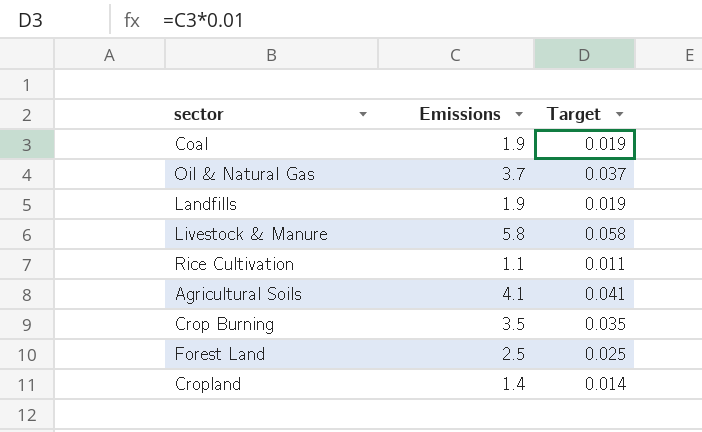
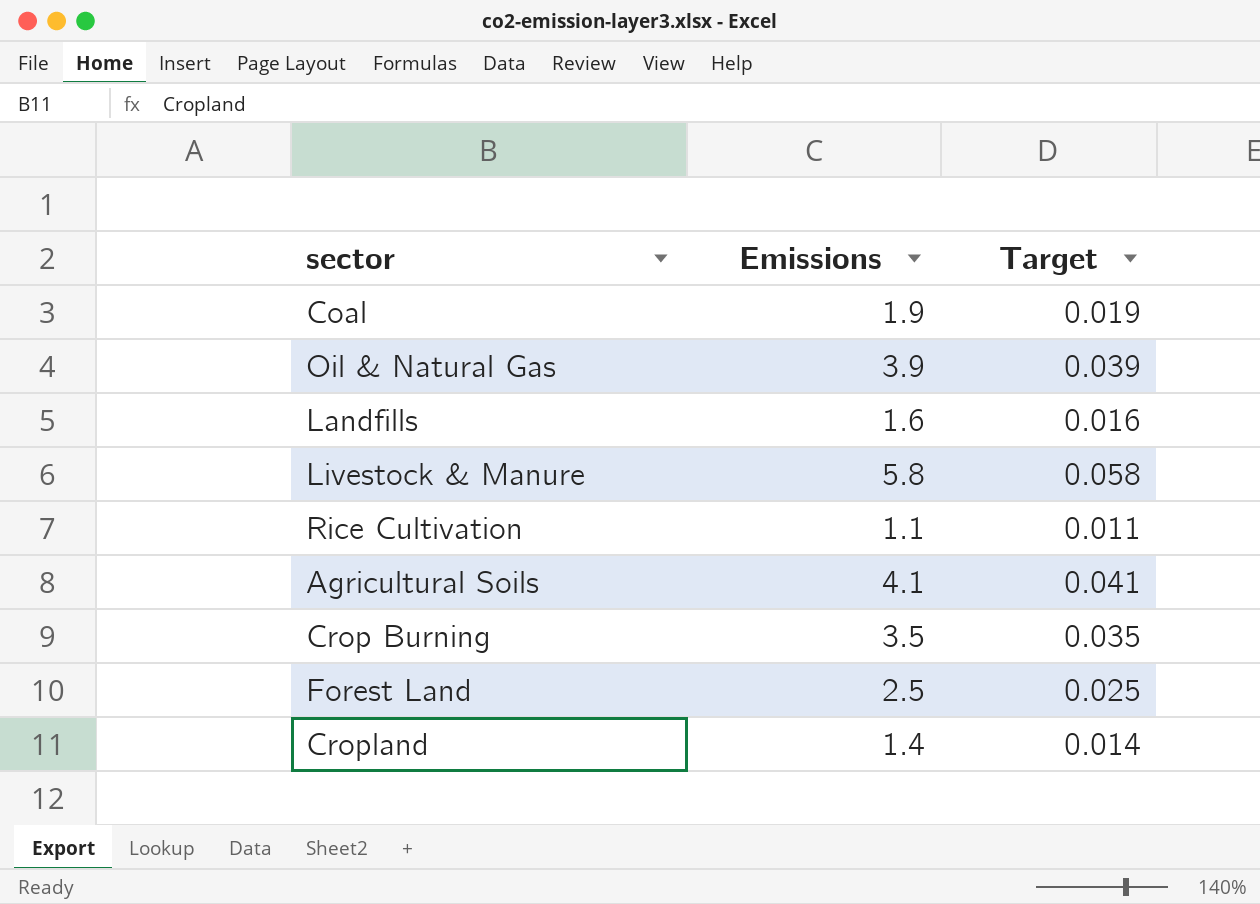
Oil & Natural Gas | Emissions: 3.7 -> 3.9
Oil & Natural Gas | Target: 0.037 -> 0.039
Landfills | Emissions: 1.9 -> 1.6
Landfills | Target: 0.019 -> 0.016

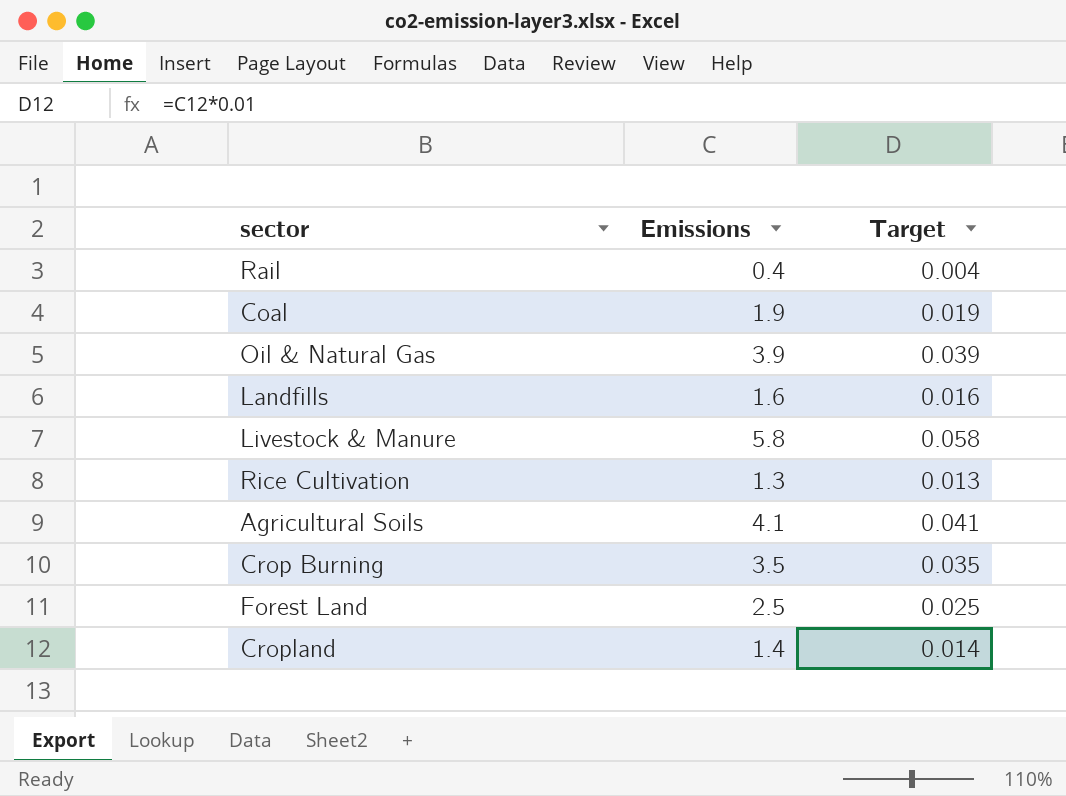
row Rail: none -> 0.4 | 0.004
Rice Cultivation | Emissions: 1.1 -> 1.3
Rice Cultivation | Target: 0.011 -> 0.013

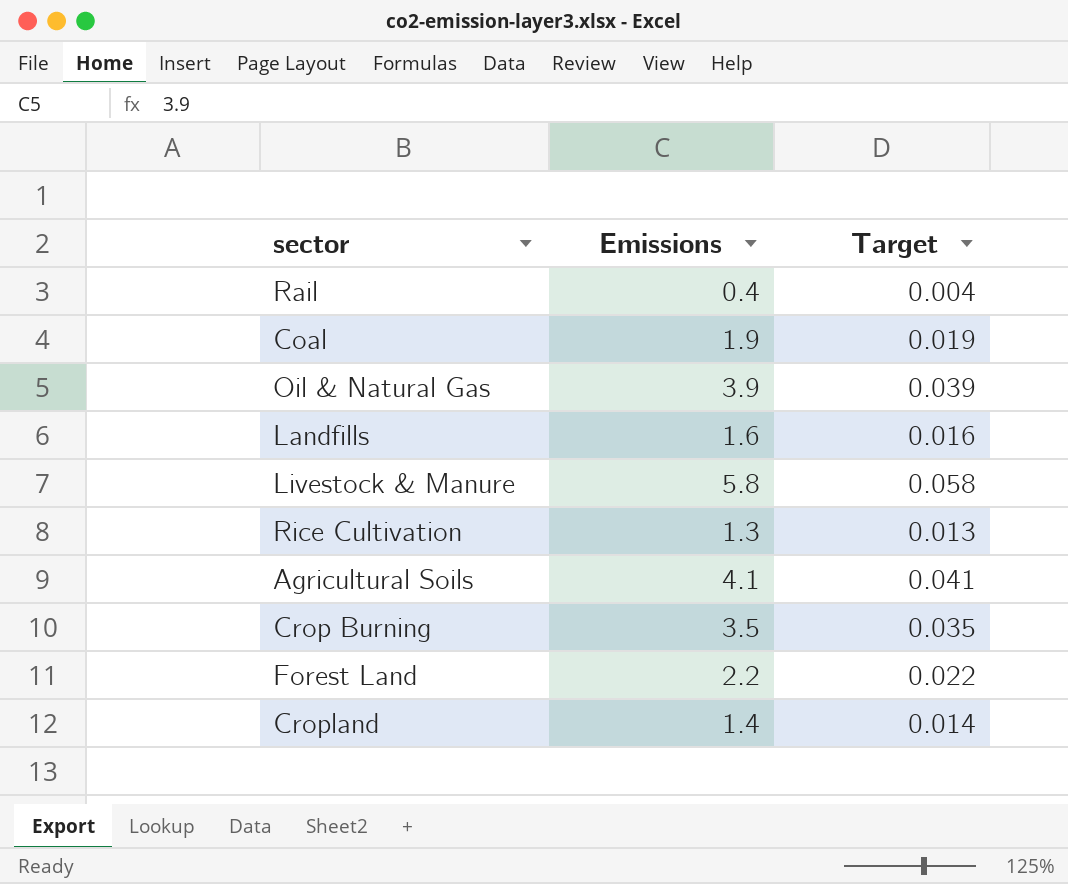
Forest Land | Emissions: 2.5 -> 2.2
Forest Land | Target: 0.025 -> 0.022

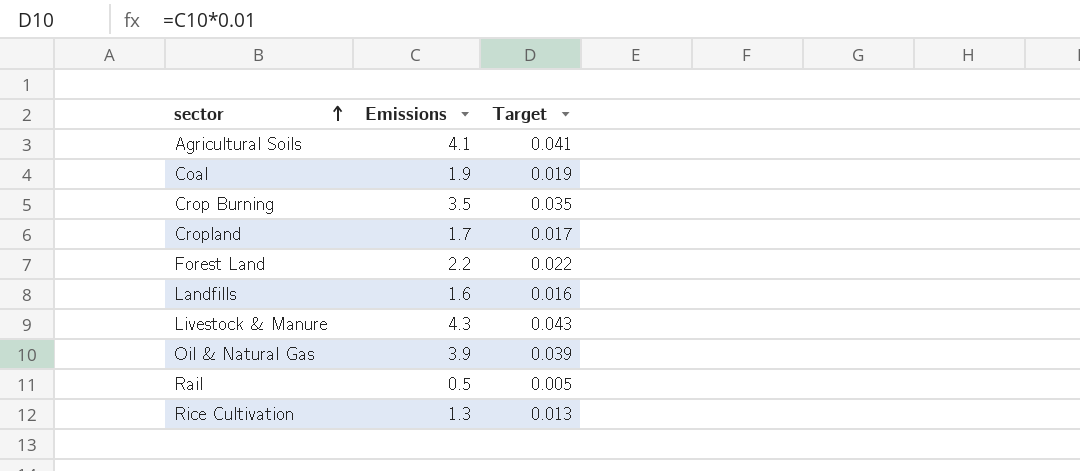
row order: none -> sector ascending
Cropland | Emissions: 1.4 -> 1.7
Cropland | Target: 0.014 -> 0.017
Livestock & Manure | Emissions: 5.8 -> 4.3
Livestock & Manure | Target: 0.058 -> 0.043
Rail | Emissions: 0.4 -> 0.5
Rail | Target: 0.004 -> 0.005

